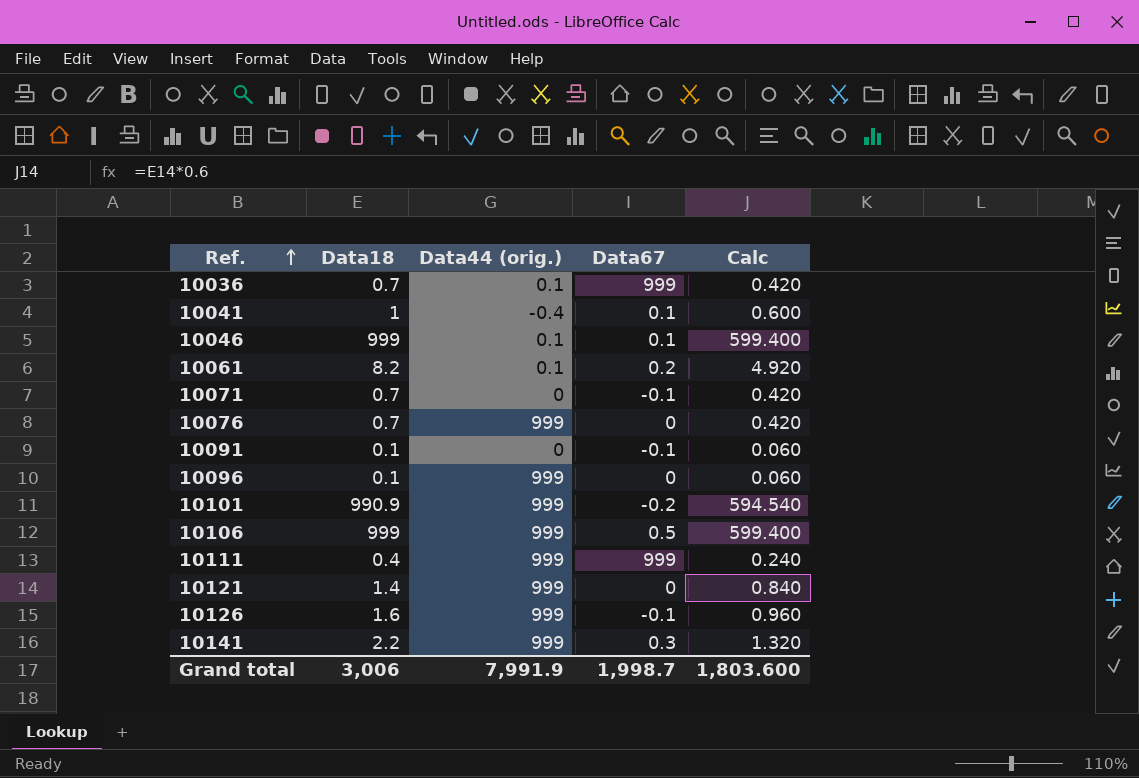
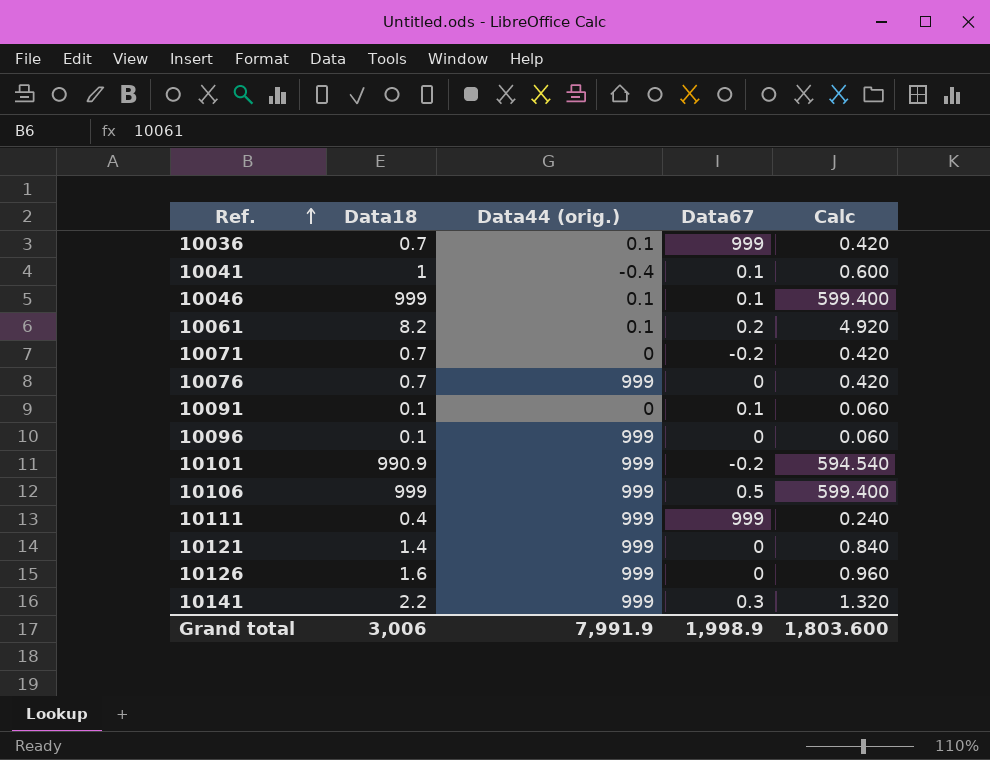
10071 | Data67: -0.1 -> -0.2
10091 | Data67: -0.1 -> 0.1
10126 | Data67: -0.1 -> 0
Grand total | Data67: 1,998.7 -> 1,998.9

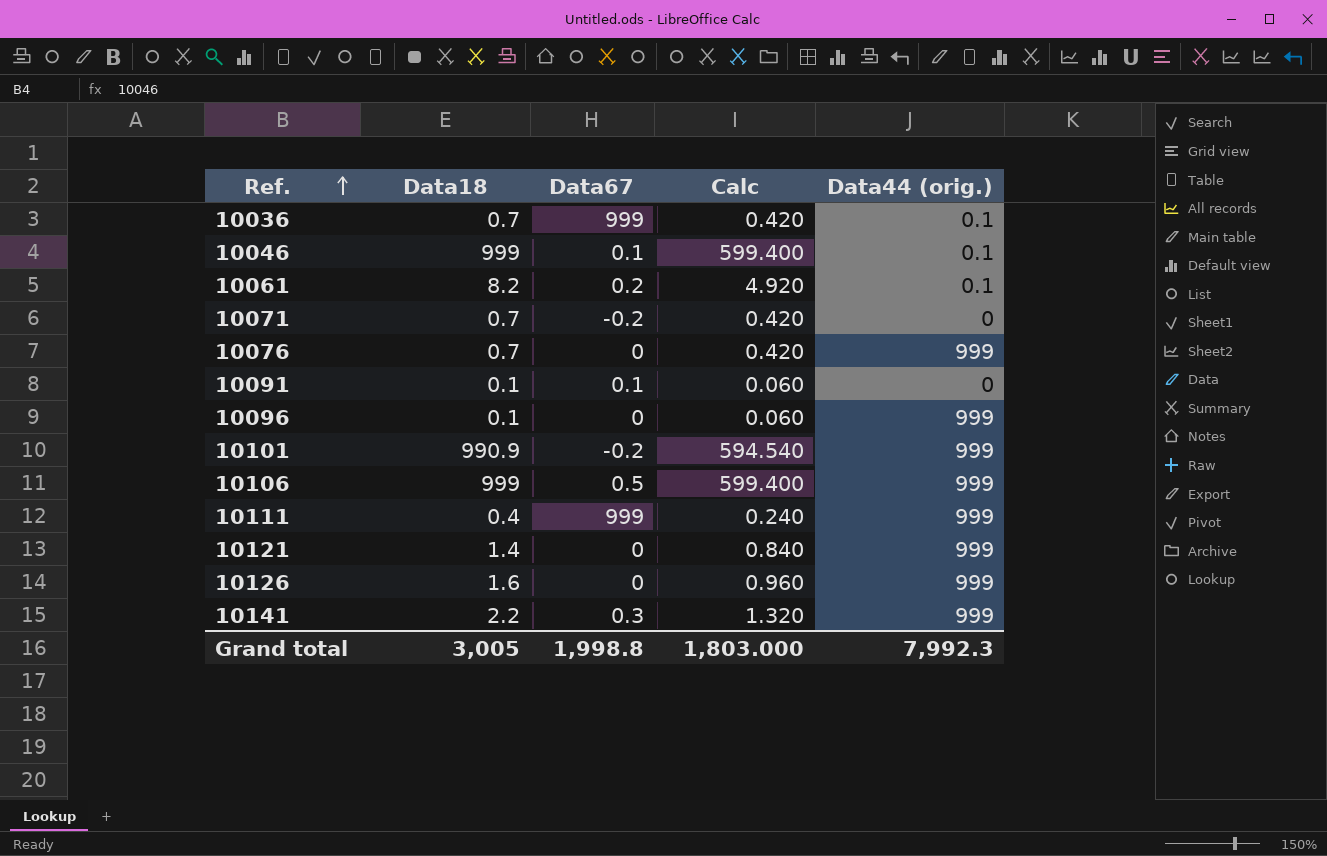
column Data44 (orig.) | position: 3 -> 5
row 10041: 1 | -0.4 | 0.1 | 0.600 -> none
Grand total | Data18: 3,006 -> 3,005
Grand total | Data67: 1,998.9 -> 1,998.8
Grand total | Calc: 1,803.600 -> 1,803.000
Grand total | Data44 (orig.): 7,991.9 -> 7,992.3

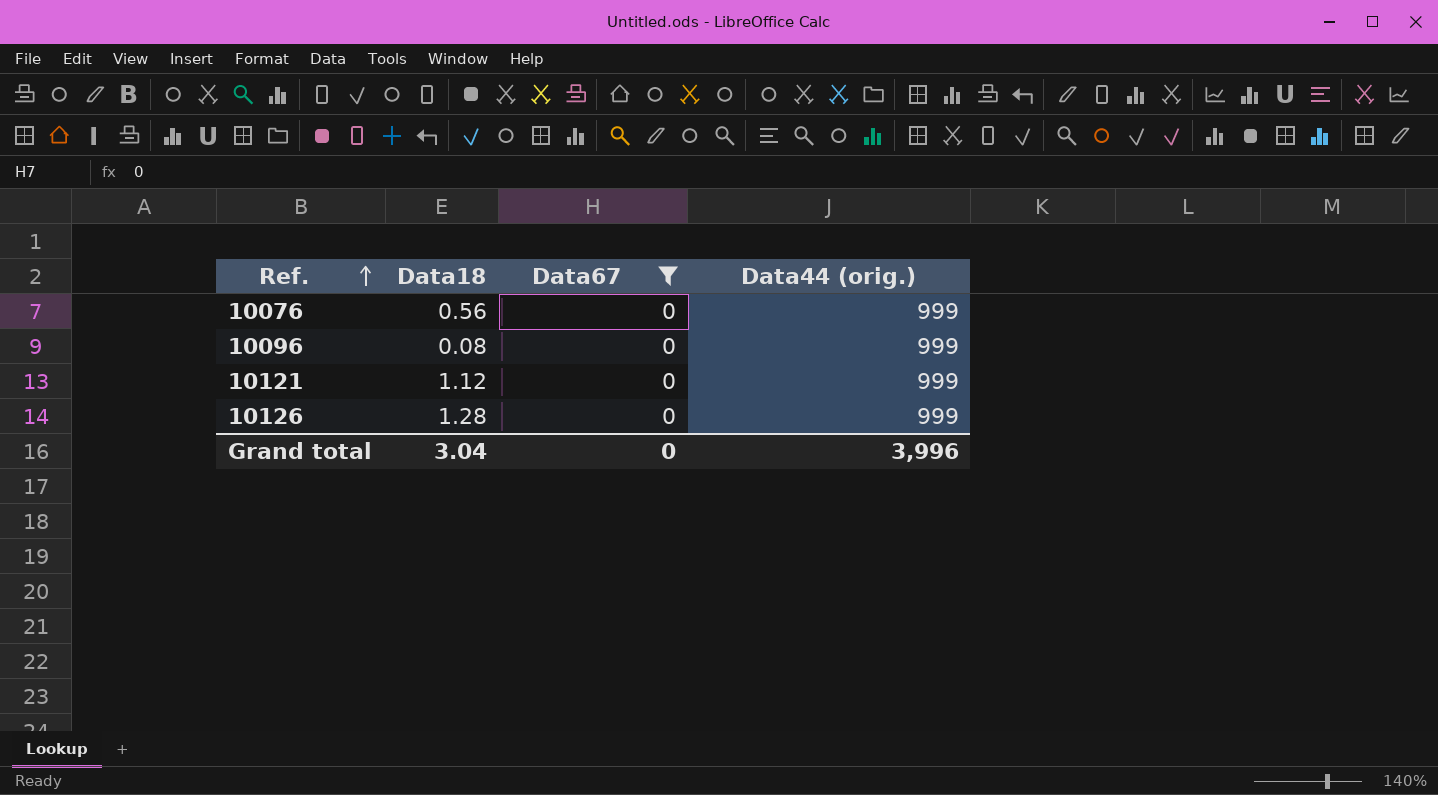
filter: none -> Data67 = 0
column Calc | formula: [Data18] * 0.6 -> none
10076 | Data18: 0.7 -> 0.56
10096 | Data18: 0.1 -> 0.08
10121 | Data18: 1.4 -> 1.12
10126 | Data18: 1.6 -> 1.28
Grand total | Data18: 3,005 -> 3.04
Grand total | Data67: 1,998.8 -> 0
Grand total | Data44 (orig.): 7,992.3 -> 3,996

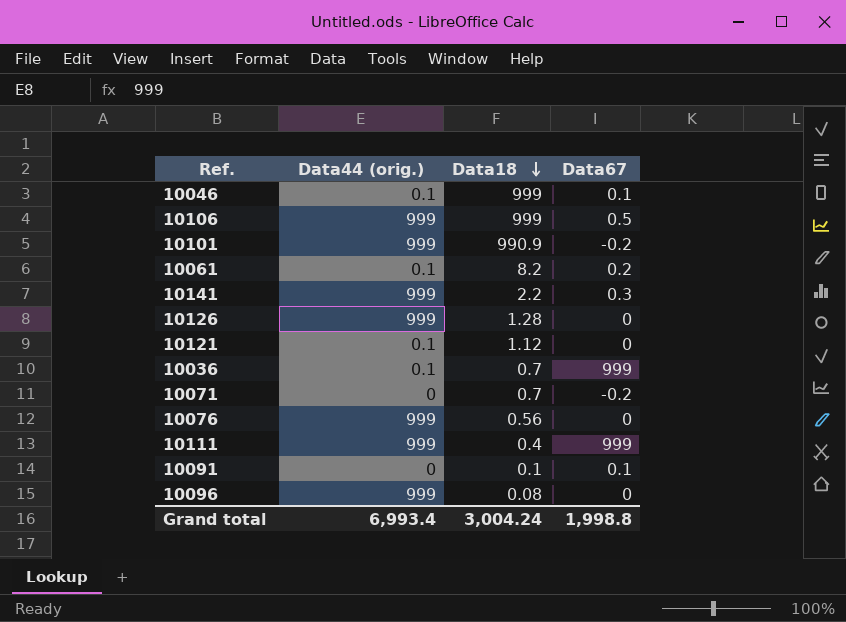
filter: Data67 = 0 -> none
row order: Ref. ascending -> Data18 descending
column Data44 (orig.) | position: 4 -> 2
10121 | Data44 (orig.): 999 -> 0.1
Grand total | Data44 (orig.): 3,996 -> 6,993.4
Grand total | Data18: 3.04 -> 3,004.24
Grand total | Data67: 0 -> 1,998.8

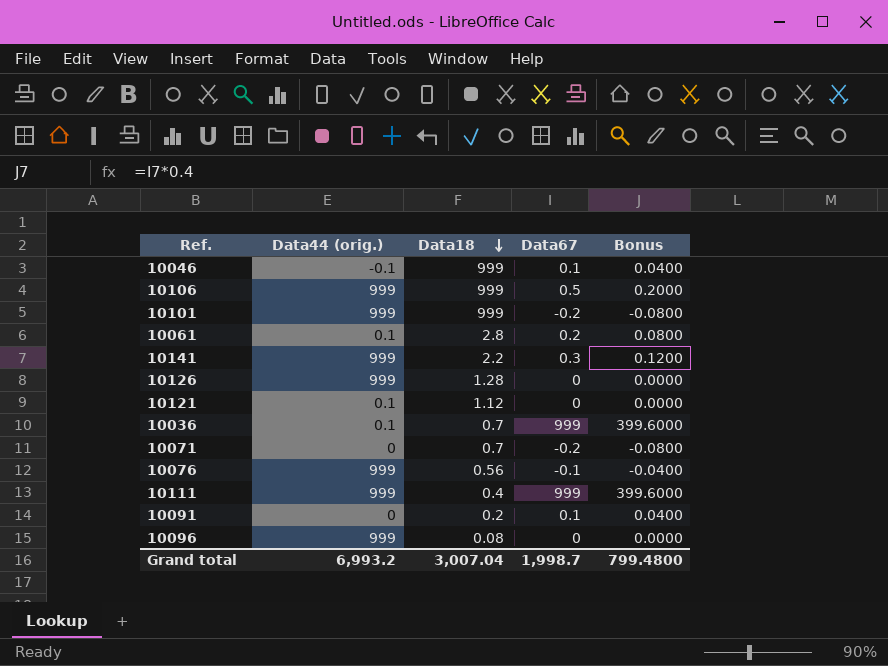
column Bonus | formula: none -> [Data67] * 0.4
10046 | Data44 (orig.): 0.1 -> -0.1
10101 | Data18: 990.9 -> 999
10061 | Data18: 8.2 -> 2.8
10076 | Data67: 0 -> -0.1
10091 | Data18: 0.1 -> 0.2
Grand total | Data44 (orig.): 6,993.4 -> 6,993.2
Grand total | Data18: 3,004.24 -> 3,007.04
Grand total | Data67: 1,998.8 -> 1,998.7

